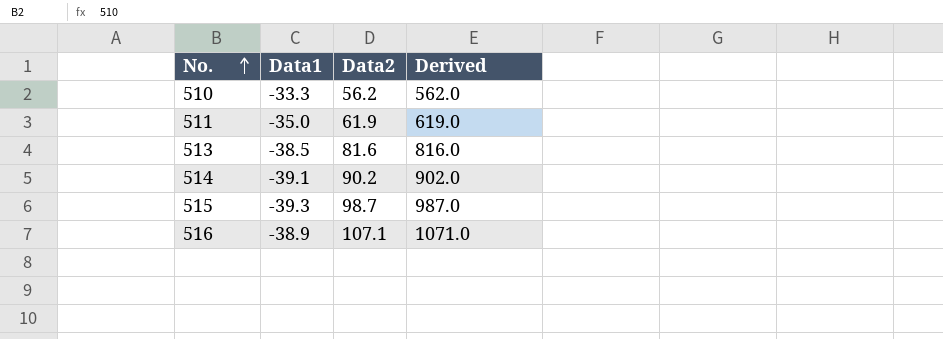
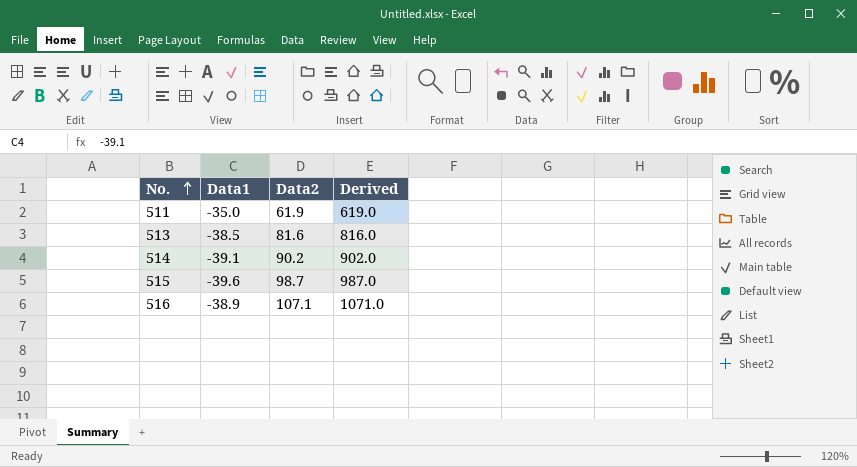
row 510: -33.3 | 56.2 | 562.0 -> none
515 | Data1: -39.3 -> -39.6

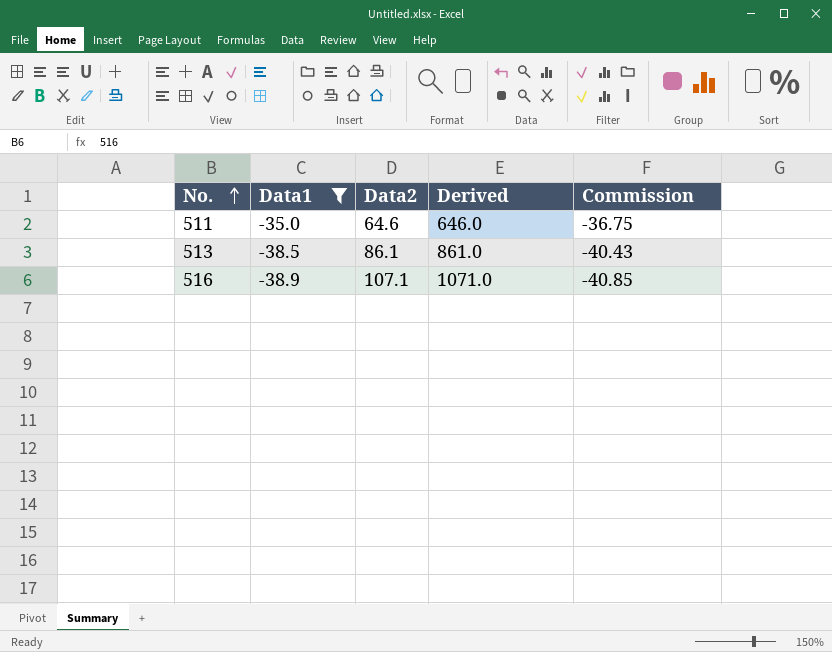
filter: none -> Data1 >= -38.9
column Commission | formula: none -> [Data1] * 1.05
511 | Data2: 61.9 -> 64.6
511 | Derived: 619.0 -> 646.0
513 | Data2: 81.6 -> 86.1
513 | Derived: 816.0 -> 861.0

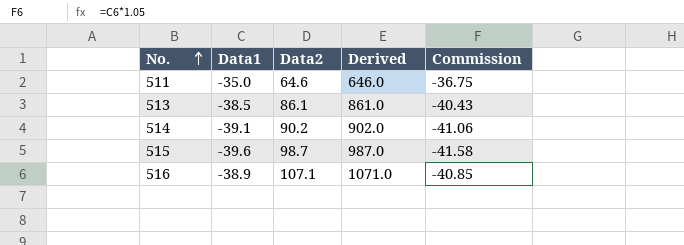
filter: Data1 >= -38.9 -> none

